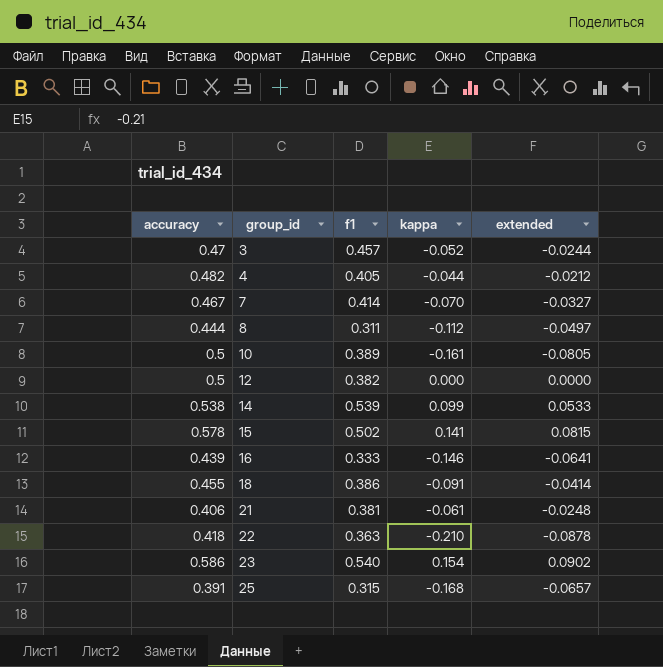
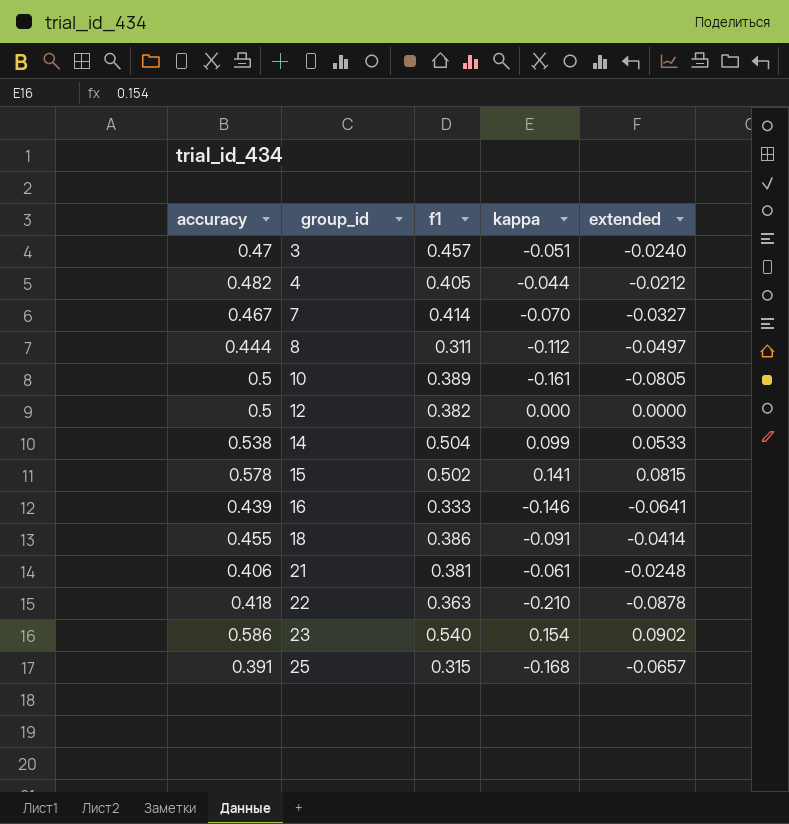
3 | kappa: -0.052 -> -0.051
3 | extended: -0.0244 -> -0.0240
14 | f1: 0.539 -> 0.504

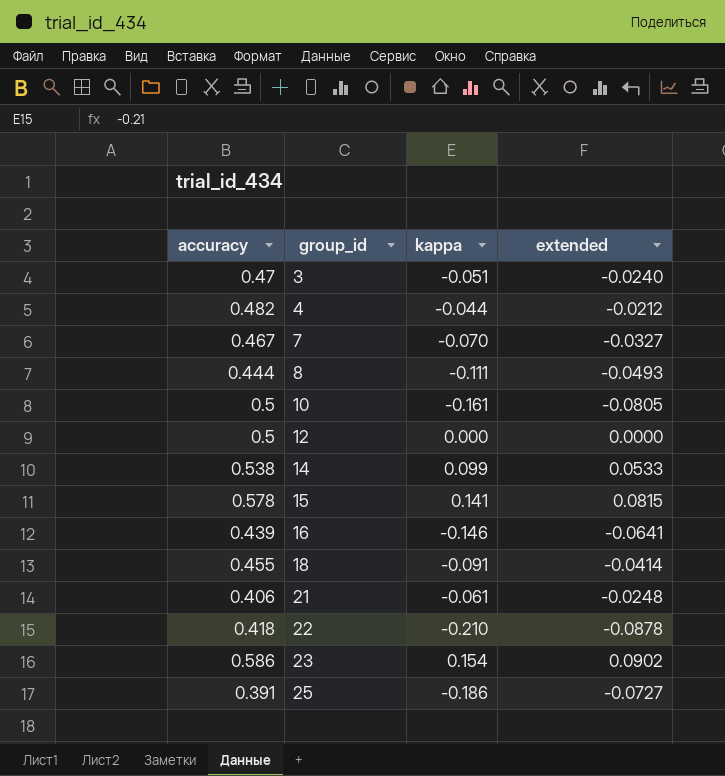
column f1 | position: 3 -> none
8 | kappa: -0.112 -> -0.111
8 | extended: -0.0497 -> -0.0493
25 | kappa: -0.168 -> -0.186
25 | extended: -0.0657 -> -0.0727

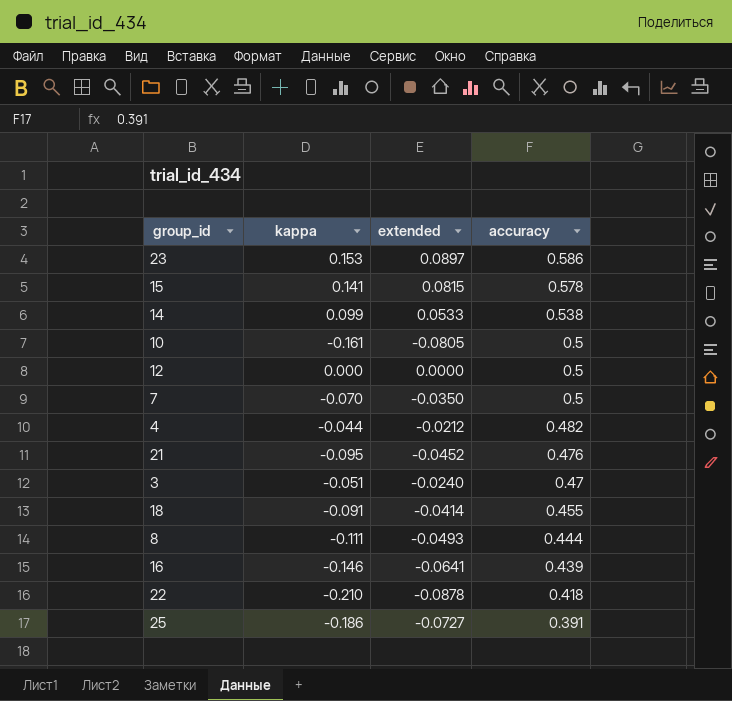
row order: group_id ascending -> accuracy descending
column accuracy | position: 1 -> 4
23 | kappa: 0.154 -> 0.153
23 | extended: 0.0902 -> 0.0897
7 | extended: -0.0327 -> -0.0350
7 | accuracy: 0.467 -> 0.5
21 | kappa: -0.061 -> -0.095
21 | extended: -0.0248 -> -0.0452
21 | accuracy: 0.406 -> 0.476

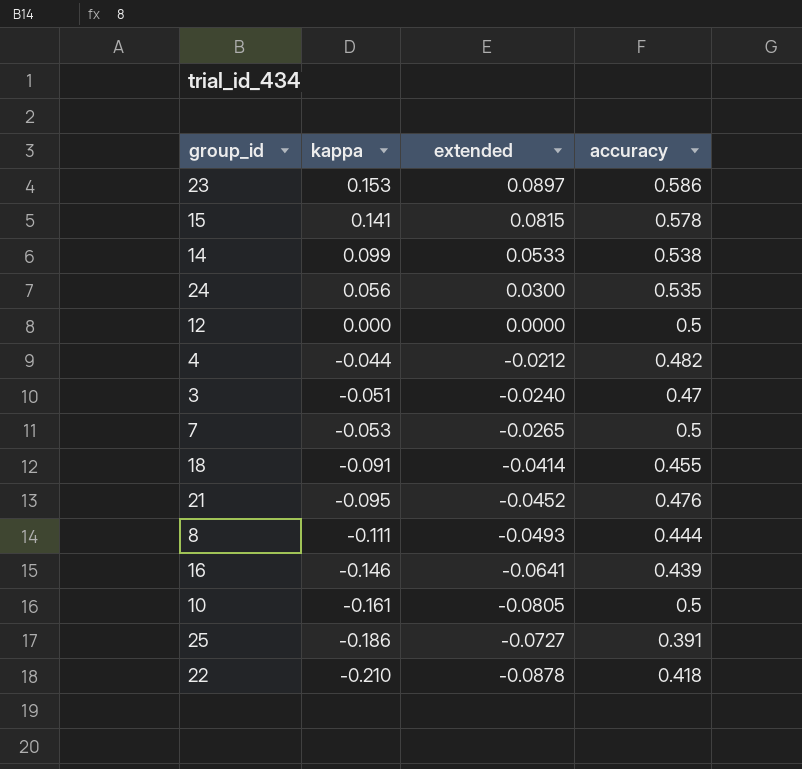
row order: accuracy descending -> kappa descending
row 24: none -> 0.056 | 0.0300 | 0.535
7 | kappa: -0.070 -> -0.053
7 | extended: -0.0350 -> -0.0265

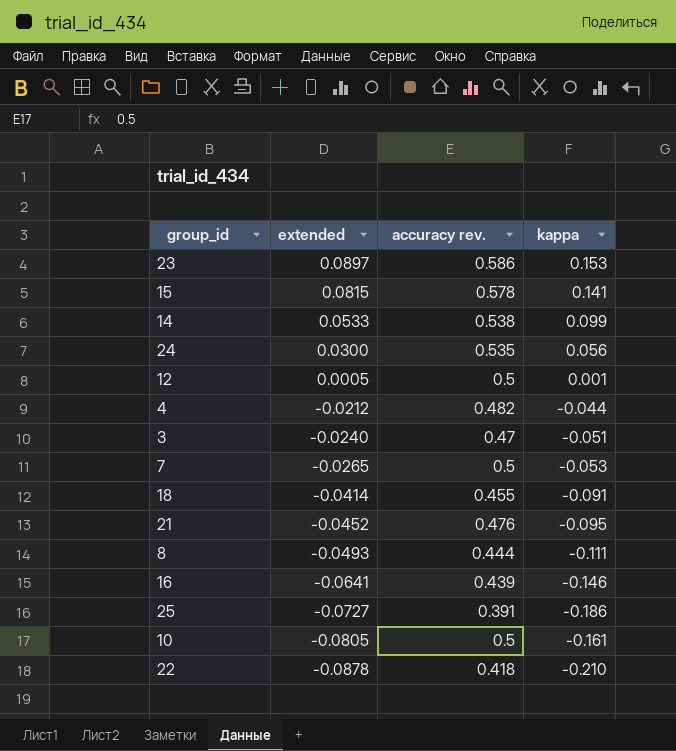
row order: kappa descending -> extended descending
column name: accuracy -> accuracy rev.
column kappa | position: 2 -> 4
12 | extended: 0.0000 -> 0.0005
12 | kappa: 0.000 -> 0.001

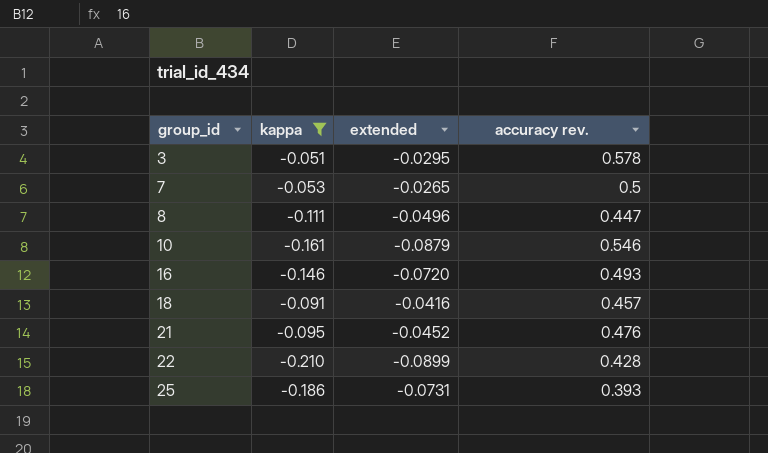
filter: none -> kappa <= -0.051
row order: extended descending -> group_id ascending
column kappa | position: 4 -> 2
3 | extended: -0.0240 -> -0.0295
3 | accuracy rev.: 0.47 -> 0.578
8 | extended: -0.0493 -> -0.0496
8 | accuracy rev.: 0.444 -> 0.447
10 | extended: -0.0805 -> -0.0879
10 | accuracy rev.: 0.5 -> 0.546
16 | extended: -0.0641 -> -0.0720
16 | accuracy rev.: 0.439 -> 0.493
18 | extended: -0.0414 -> -0.0416
18 | accuracy rev.: 0.455 -> 0.457
22 | extended: -0.0878 -> -0.0899
22 | accuracy rev.: 0.418 -> 0.428
25 | extended: -0.0727 -> -0.0731
25 | accuracy rev.: 0.391 -> 0.393

